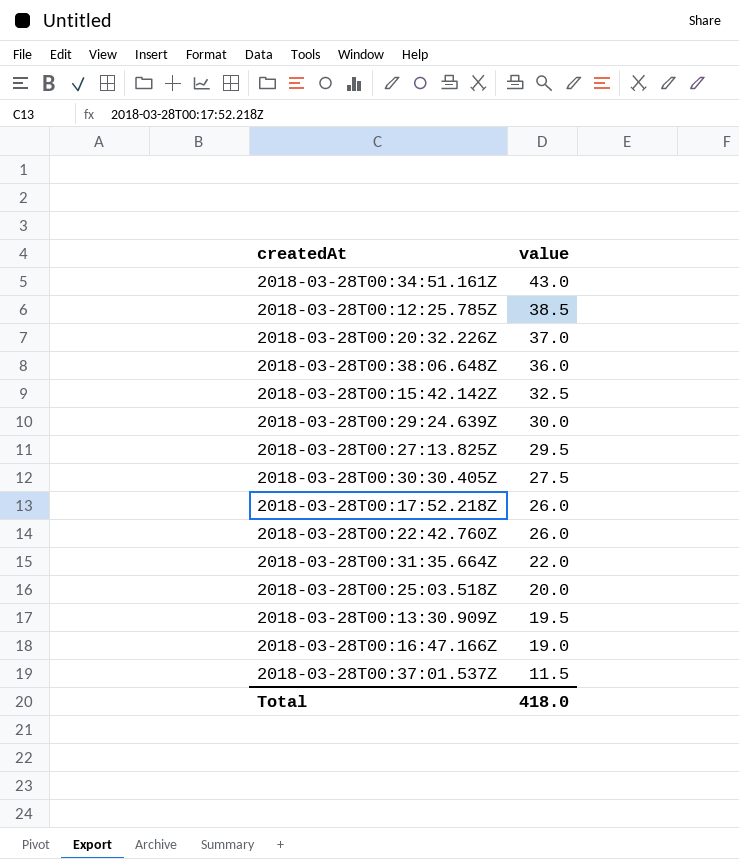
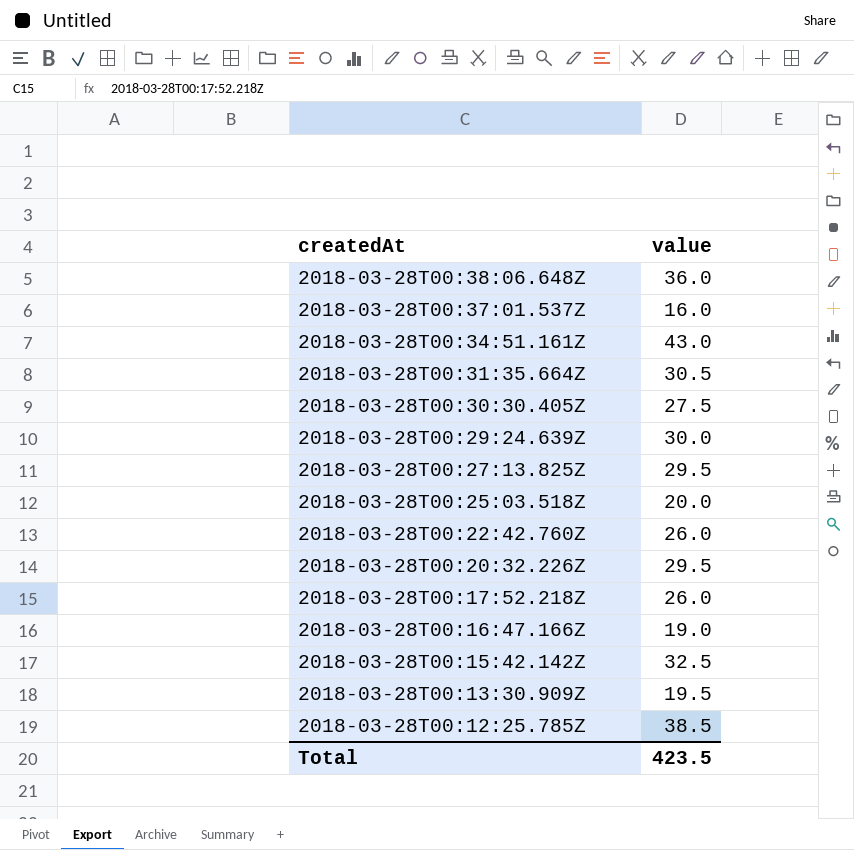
row order: value descending -> createdAt descending
2018-03-28T00:37:01.537Z | value: 11.5 -> 16.0
2018-03-28T00:31:35.664Z | value: 22.0 -> 30.5
2018-03-28T00:20:32.226Z | value: 37.0 -> 29.5
Total | value: 418.0 -> 423.5

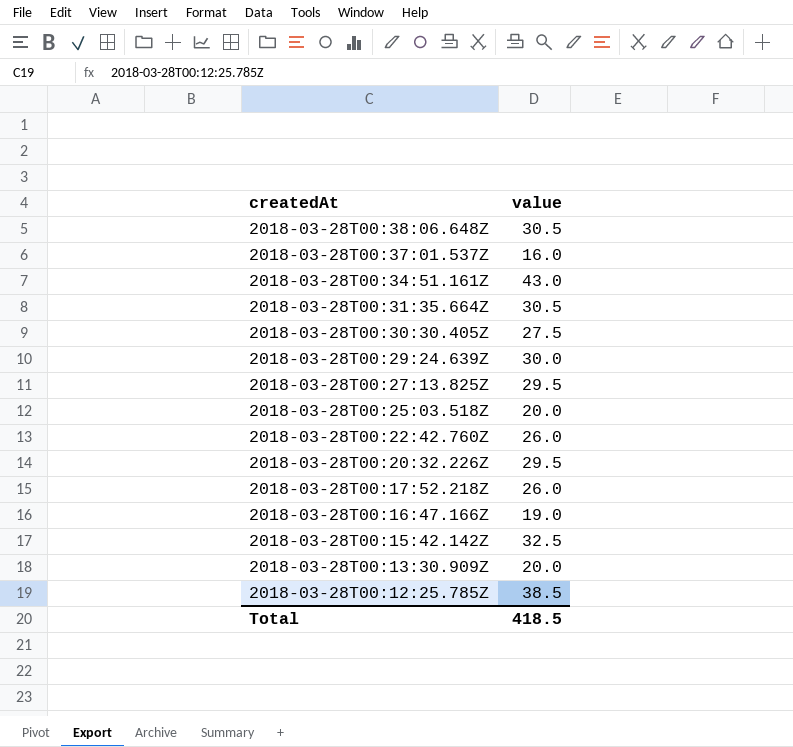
2018-03-28T00:38:06.648Z | value: 36.0 -> 30.5
2018-03-28T00:13:30.909Z | value: 19.5 -> 20.0
Total | value: 423.5 -> 418.5

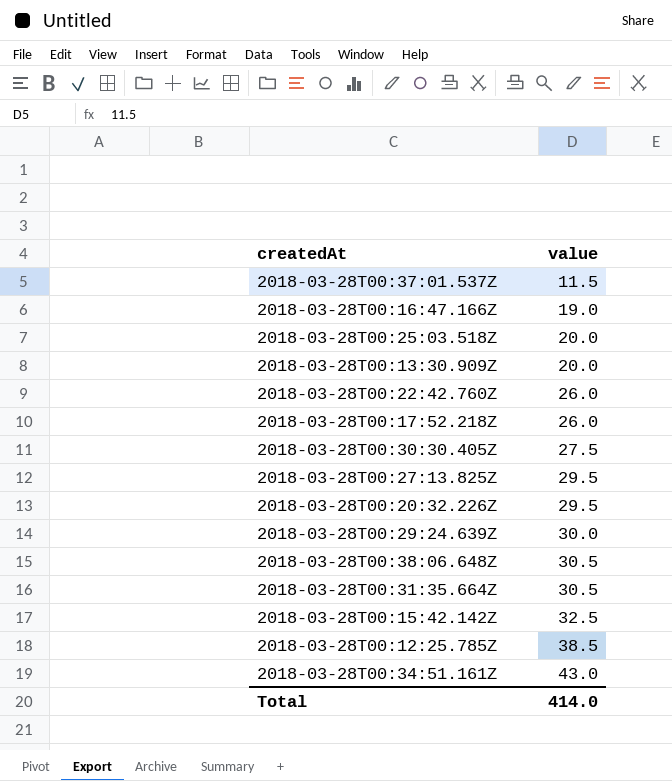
row order: createdAt descending -> value ascending
2018-03-28T00:37:01.537Z | value: 16.0 -> 11.5
Total | value: 418.5 -> 414.0

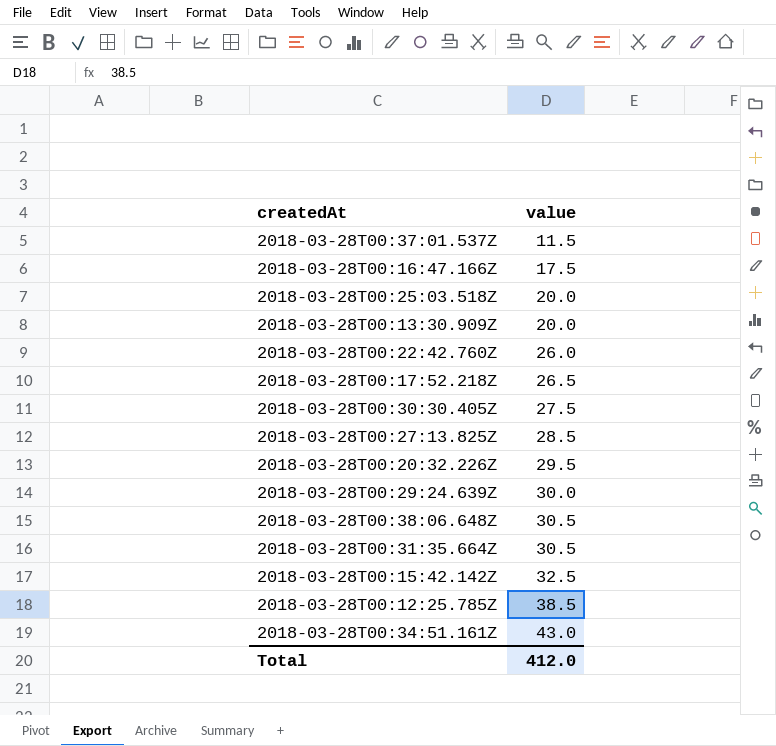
2018-03-28T00:16:47.166Z | value: 19.0 -> 17.5
2018-03-28T00:17:52.218Z | value: 26.0 -> 26.5
2018-03-28T00:27:13.825Z | value: 29.5 -> 28.5
Total | value: 414.0 -> 412.0

